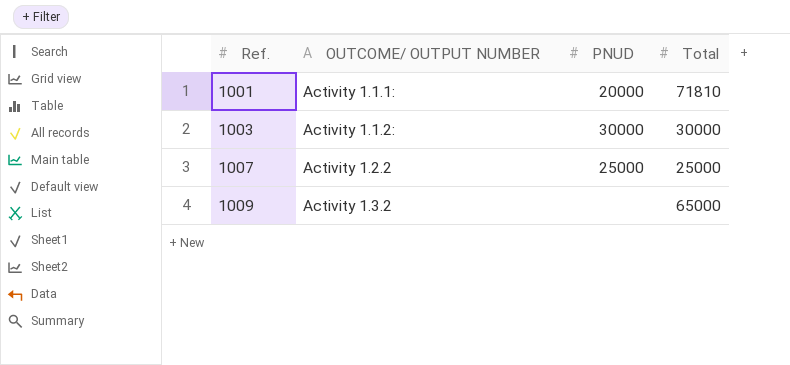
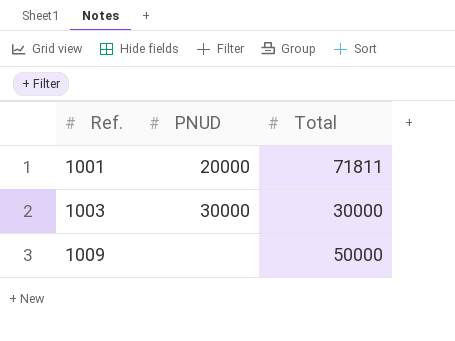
column OUTCOME/ OUTPUT NUMBER | position: 2 -> none
row 1007: Activity 1.2.2 | 25000 | 25000 -> none
1001 | Total: 71810 -> 71811
1009 | Total: 65000 -> 50000

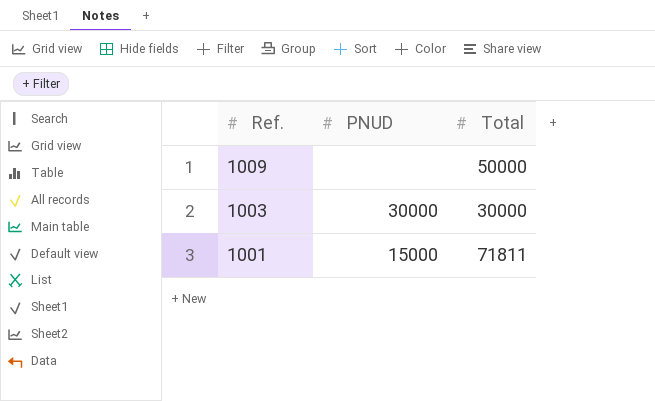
row order: Ref. ascending -> Ref. descending
1001 | PNUD: 20000 -> 15000

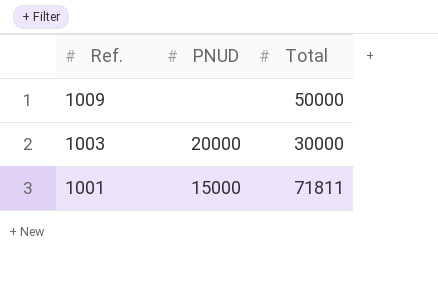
1003 | PNUD: 30000 -> 20000

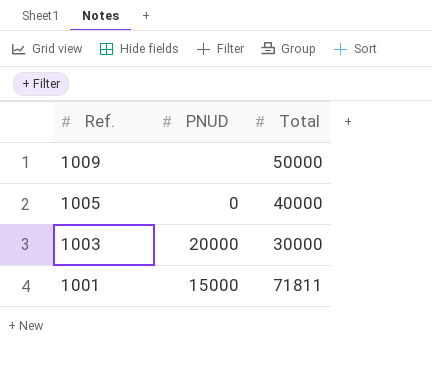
row 1005: none -> 0 | 40000

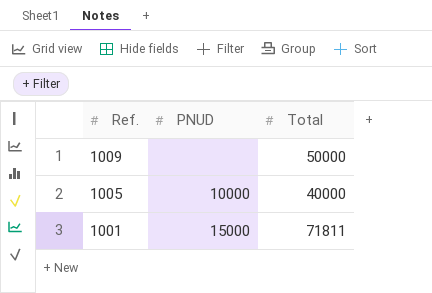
row 1003: 20000 | 30000 -> none
1005 | PNUD: 0 -> 10000

